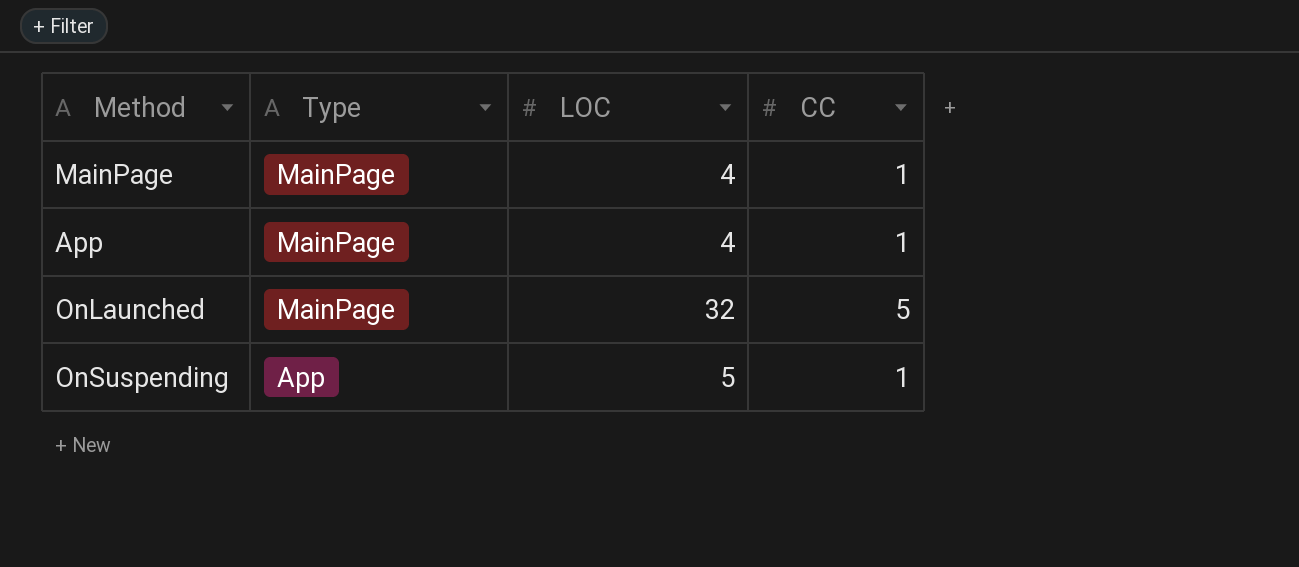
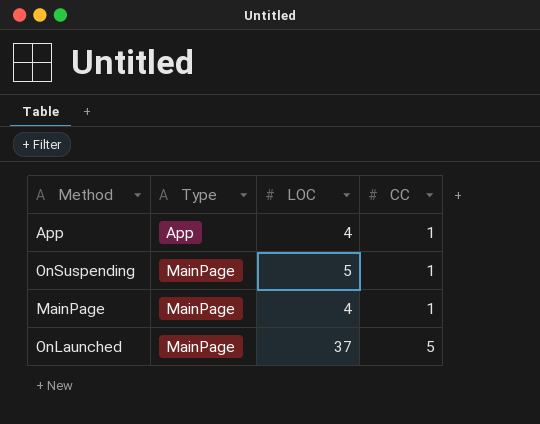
row order: Type descending -> Type ascending
App | Type: MainPage -> App
OnSuspending | Type: App -> MainPage
OnLaunched | LOC: 32 -> 37

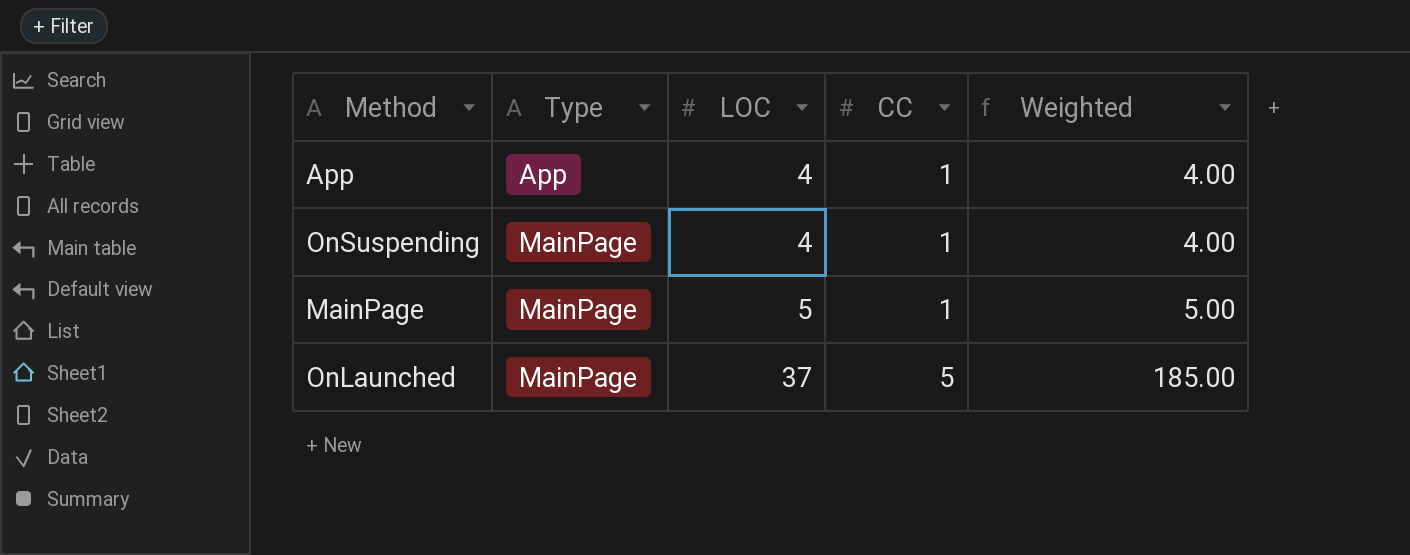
column Weighted | formula: none -> [LOC] * [CC]
OnSuspending | LOC: 5 -> 4
MainPage | LOC: 4 -> 5

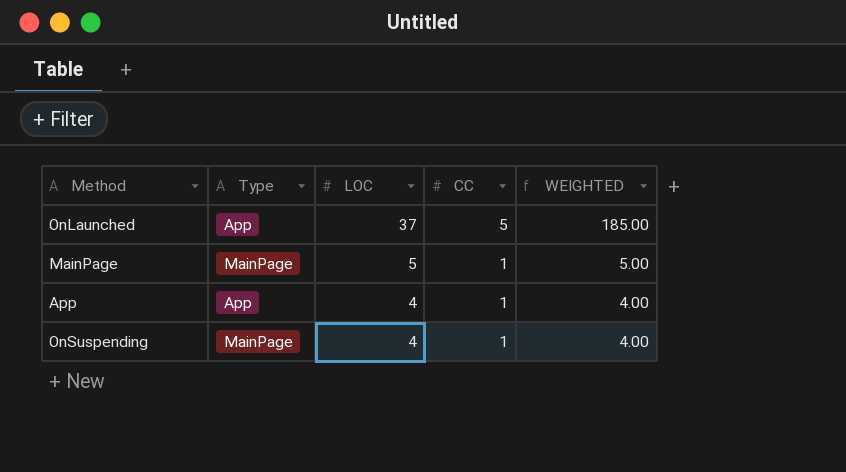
row order: Type ascending -> LOC descending
column name: Weighted -> WEIGHTED
OnLaunched | Type: MainPage -> App

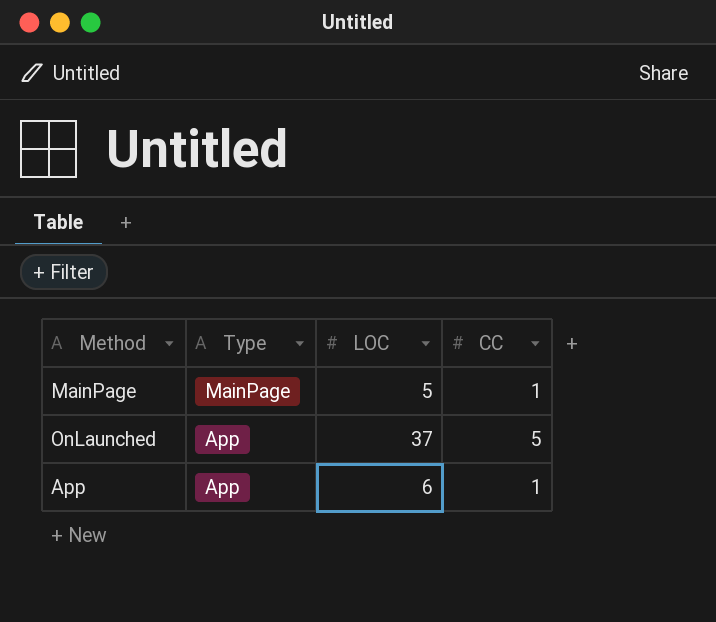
row order: LOC descending -> Type descending
column WEIGHTED | formula: [LOC] * [CC] -> none
row OnSuspending: MainPage | 4 | 1 | 4.00 -> none
App | LOC: 4 -> 6

